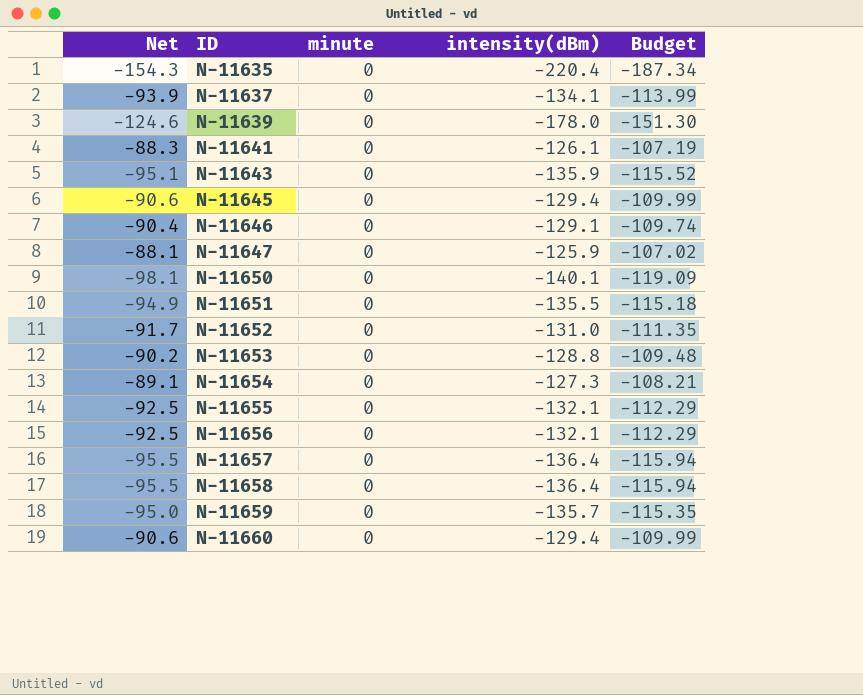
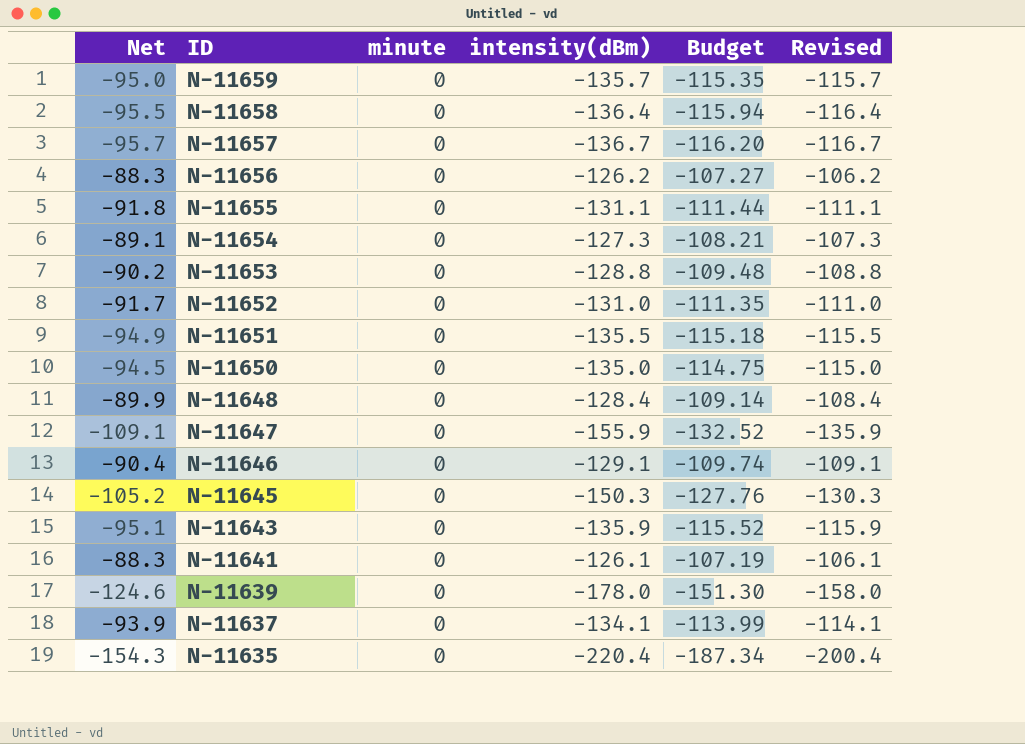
row order: ID ascending -> ID descending
column Revised | formula: none -> [intensity(dBm)] + 20
row N-11660: -90.6 | 0 | -129.4 | -109.99 -> none
N-11657 | Net: -95.5 -> -95.7
N-11657 | intensity(dBm): -136.4 -> -136.7
N-11657 | Budget: -115.94 -> -116.20
N-11656 | Net: -92.5 -> -88.3
N-11656 | intensity(dBm): -132.1 -> -126.2
N-11656 | Budget: -112.29 -> -107.27
N-11655 | Net: -92.5 -> -91.8
N-11655 | intensity(dBm): -132.1 -> -131.1
N-11655 | Budget: -112.29 -> -111.44
N-11650 | Net: -98.1 -> -94.5
N-11650 | intensity(dBm): -140.1 -> -135.0
N-11650 | Budget: -119.09 -> -114.75
row N-11648: none -> -89.9 | 0 | -128.4 | -109.14 | -108.4
N-11647 | Net: -88.1 -> -109.1
N-11647 | intensity(dBm): -125.9 -> -155.9
N-11647 | Budget: -107.02 -> -132.52
N-11645 | Net: -90.6 -> -105.2
N-11645 | intensity(dBm): -129.4 -> -150.3
N-11645 | Budget: -109.99 -> -127.76

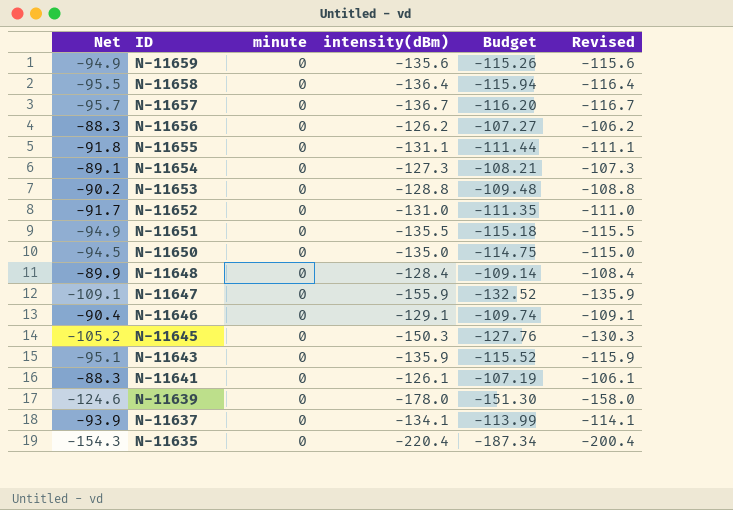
N-11659 | Net: -95.0 -> -94.9
N-11659 | intensity(dBm): -135.7 -> -135.6
N-11659 | Budget: -115.35 -> -115.26
N-11659 | Revised: -115.7 -> -115.6

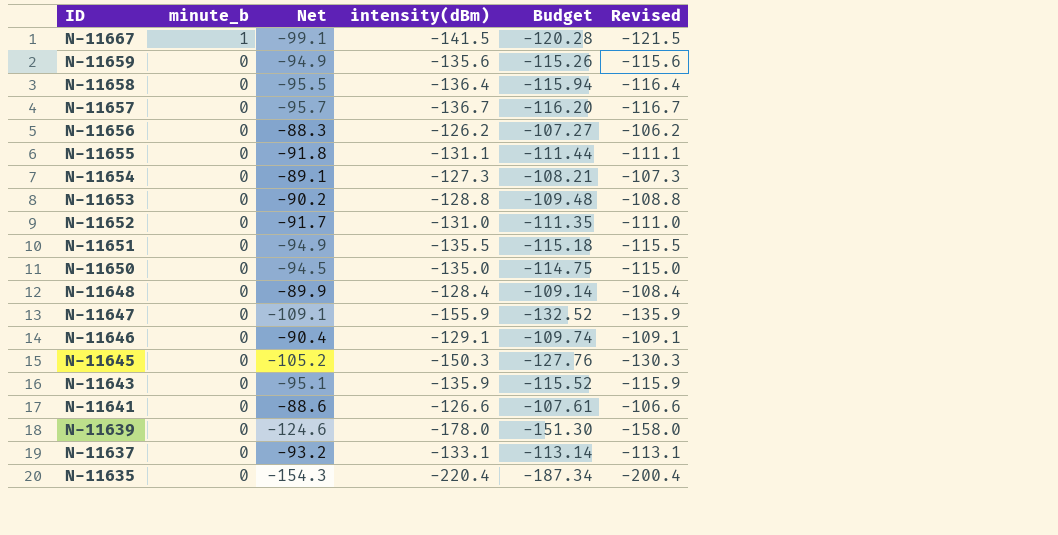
column name: minute -> minute_b
column Net | position: 1 -> 3
row N-11667: none -> 1 | -99.1 | -141.5 | -120.28 | -121.5
N-11641 | Net: -88.3 -> -88.6
N-11641 | intensity(dBm): -126.1 -> -126.6
N-11641 | Budget: -107.19 -> -107.61
N-11641 | Revised: -106.1 -> -106.6
N-11637 | Net: -93.9 -> -93.2
N-11637 | intensity(dBm): -134.1 -> -133.1
N-11637 | Budget: -113.99 -> -113.14
N-11637 | Revised: -114.1 -> -113.1

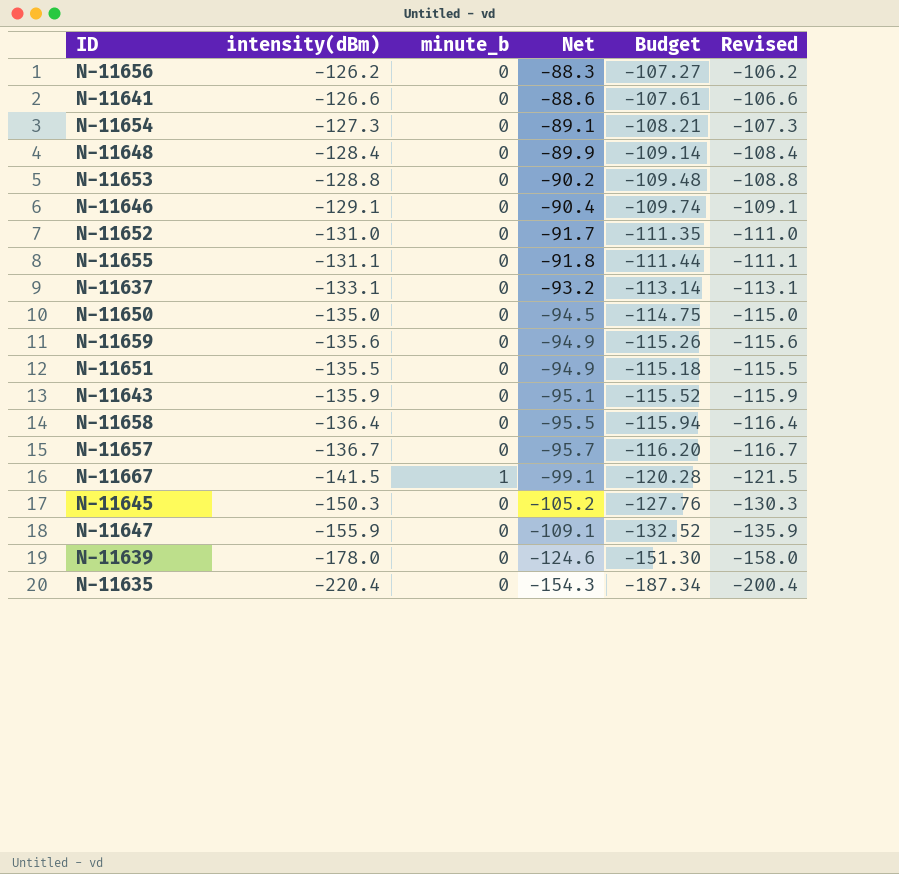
row order: ID descending -> Net descending
column intensity(dBm) | position: 4 -> 2

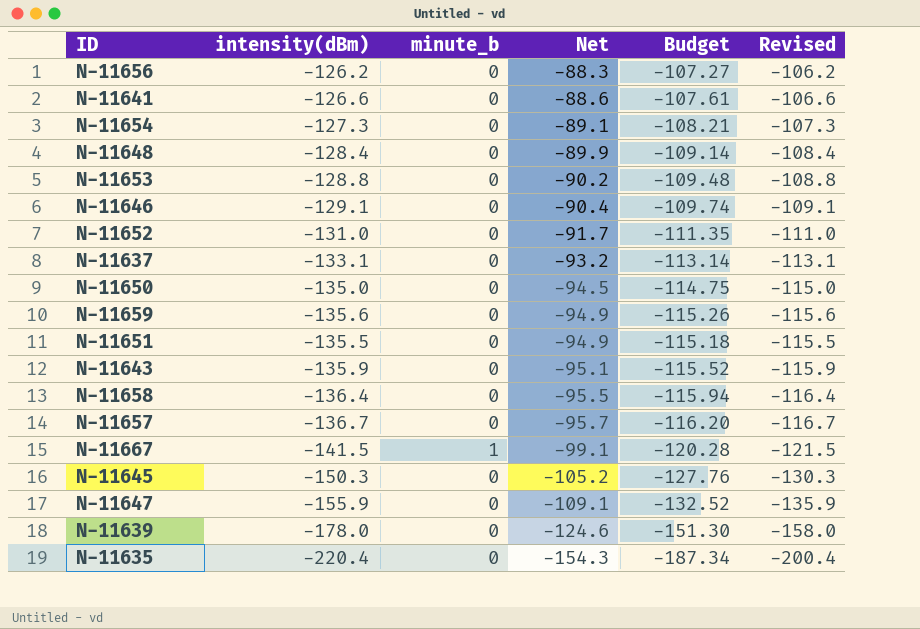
row N-11655: -131.1 | 0 | -91.8 | -111.44 | -111.1 -> none

